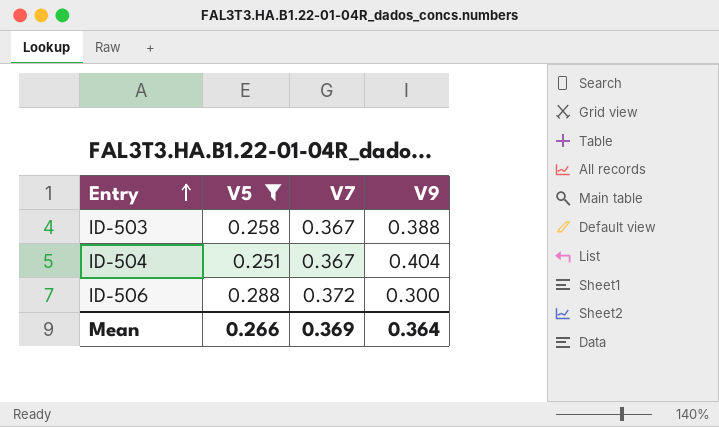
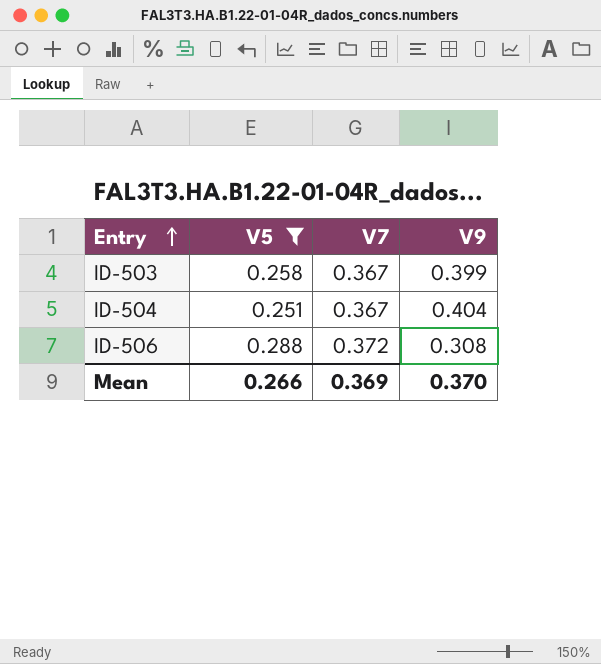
ID-503 | V9: 0.388 -> 0.399
ID-506 | V9: 0.300 -> 0.308
Mean | V9: 0.364 -> 0.370

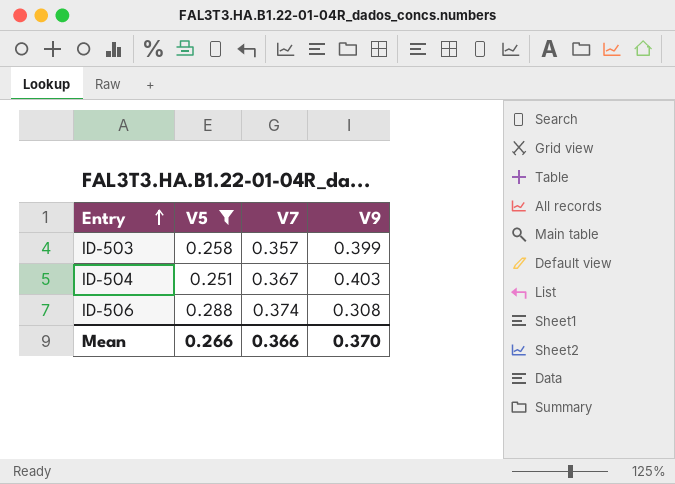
ID-503 | V7: 0.367 -> 0.357
ID-504 | V9: 0.404 -> 0.403
ID-506 | V7: 0.372 -> 0.374
Mean | V7: 0.369 -> 0.366

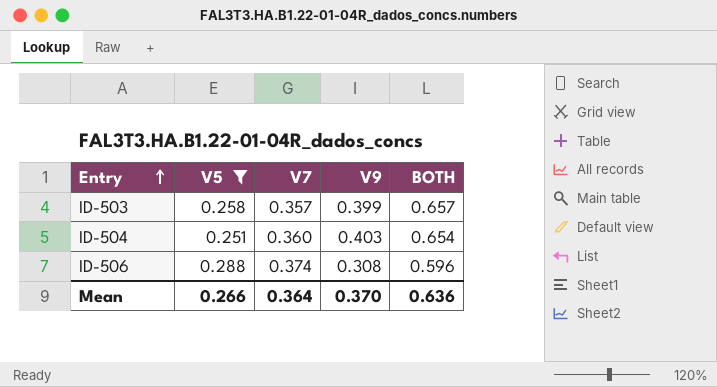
column BOTH | formula: none -> [V5] + [V9]
ID-504 | V7: 0.367 -> 0.360
Mean | V7: 0.366 -> 0.364

